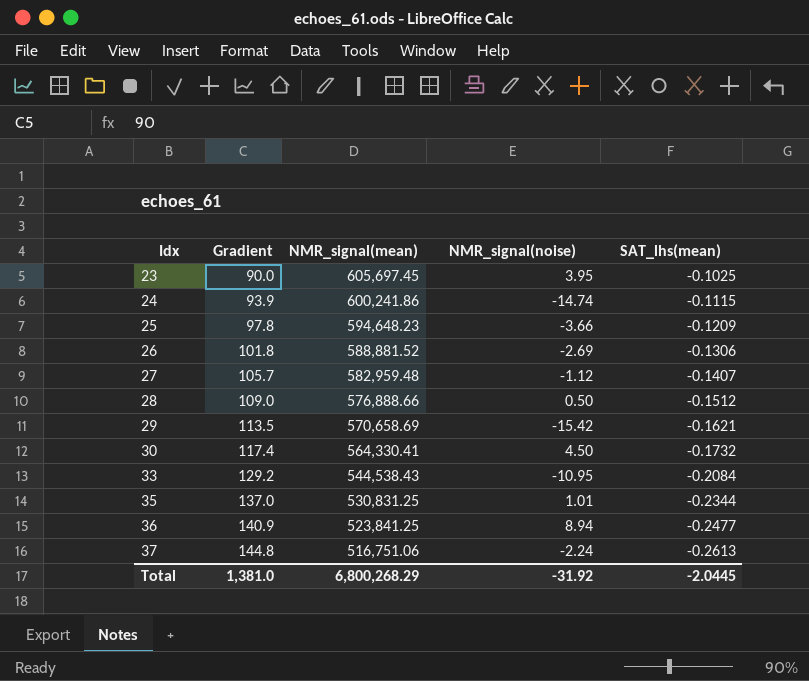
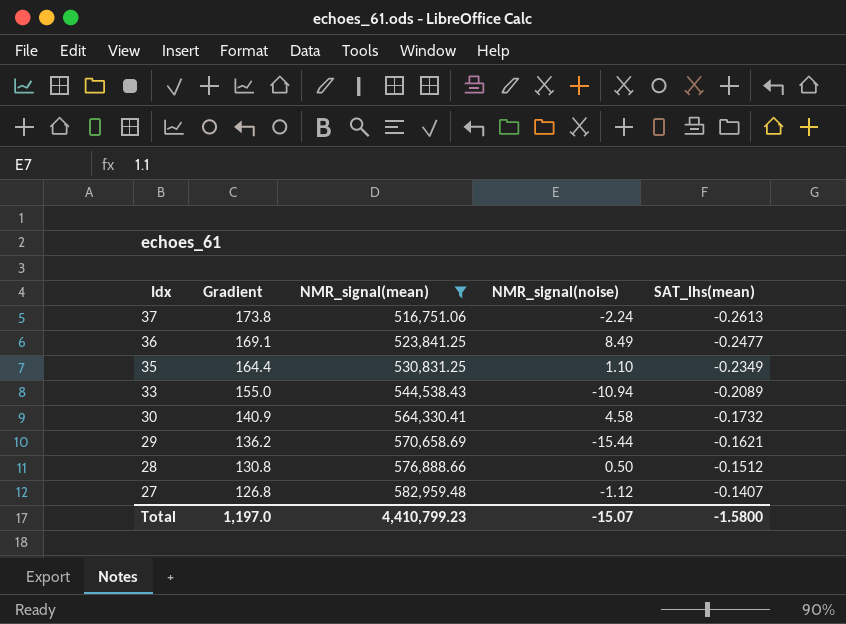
filter: none -> NMR_signal(mean) <= 582,959.48
row order: Idx ascending -> Idx descending
37 | Gradient: 144.8 -> 173.8
36 | Gradient: 140.9 -> 169.1
36 | NMR_signal(noise): 8.94 -> 8.49
35 | Gradient: 137.0 -> 164.4
35 | NMR_signal(noise): 1.01 -> 1.10
35 | SAT_lhs(mean): -0.2344 -> -0.2349
33 | Gradient: 129.2 -> 155.0
33 | NMR_signal(noise): -10.95 -> -10.94
33 | SAT_lhs(mean): -0.2084 -> -0.2089
30 | Gradient: 117.4 -> 140.9
30 | NMR_signal(noise): 4.50 -> 4.58
29 | Gradient: 113.5 -> 136.2
29 | NMR_signal(noise): -15.42 -> -15.44
28 | Gradient: 109.0 -> 130.8
27 | Gradient: 105.7 -> 126.8
Total | Gradient: 1,381.0 -> 1,197.0
Total | NMR_signal(mean): 6,800,268.29 -> 4,410,799.23
Total | NMR_signal(noise): -31.92 -> -15.07
Total | SAT_lhs(mean): -2.0445 -> -1.5800

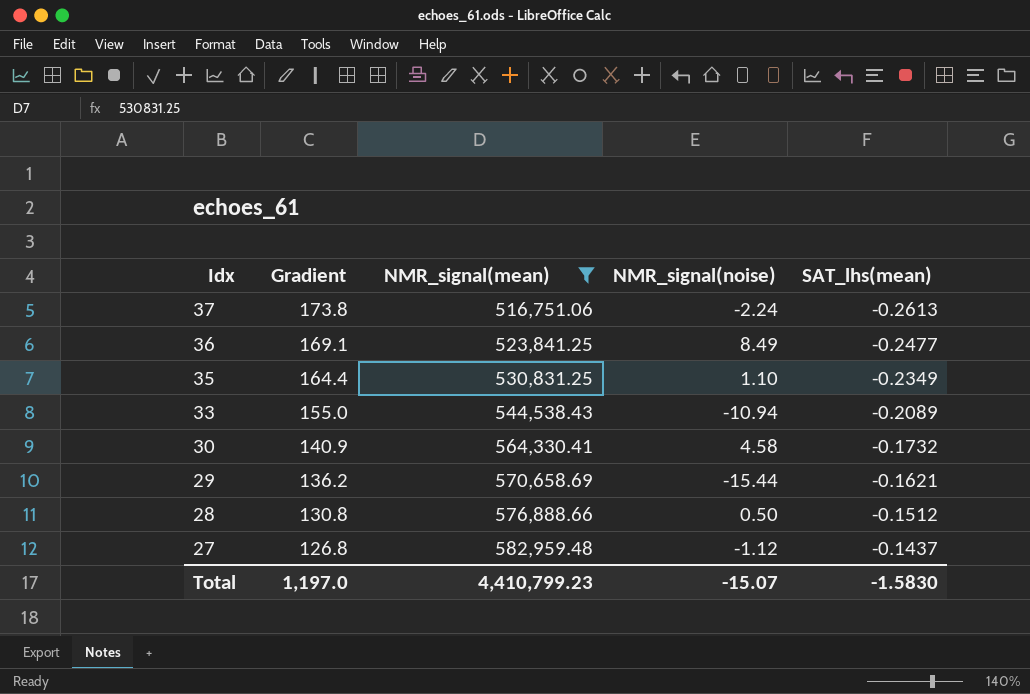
27 | SAT_lhs(mean): -0.1407 -> -0.1437
Total | SAT_lhs(mean): -1.5800 -> -1.5830

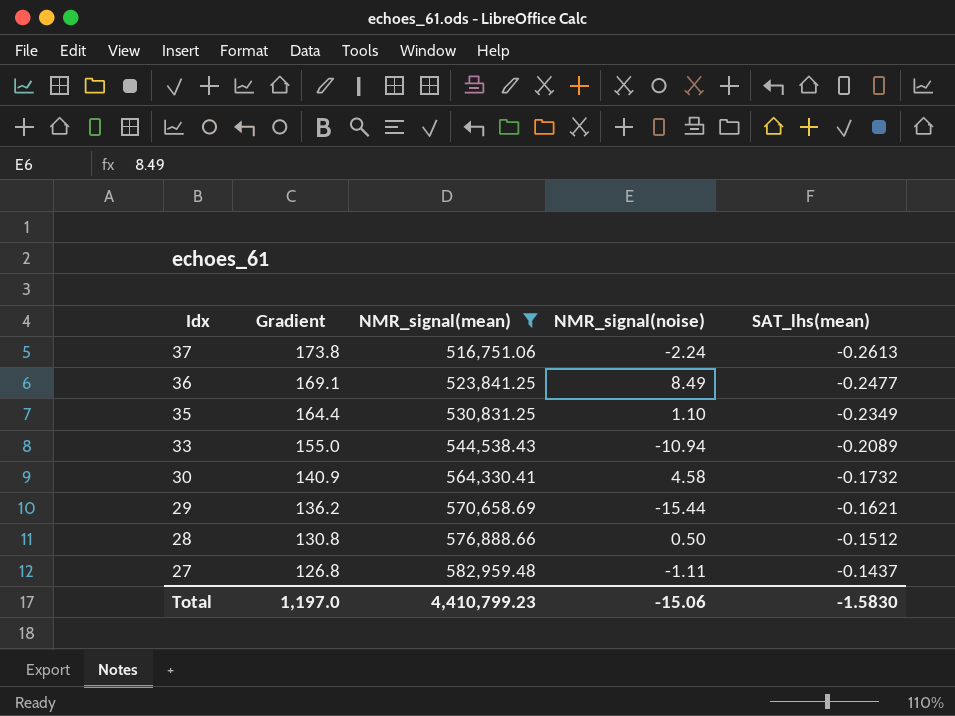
27 | NMR_signal(noise): -1.12 -> -1.11
Total | NMR_signal(noise): -15.07 -> -15.06

